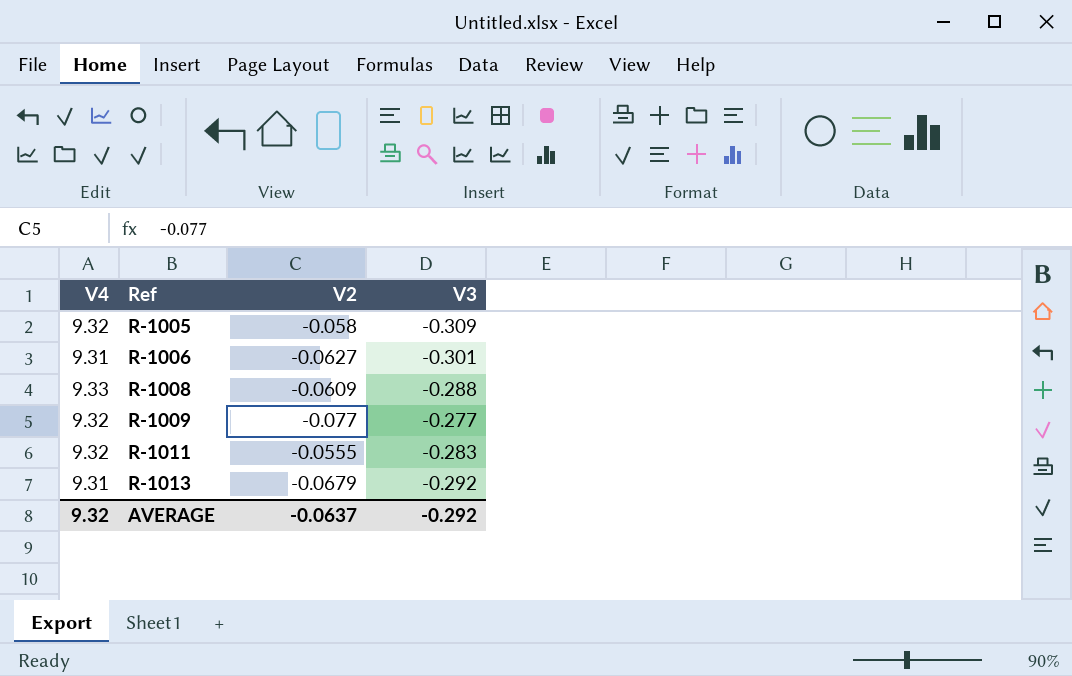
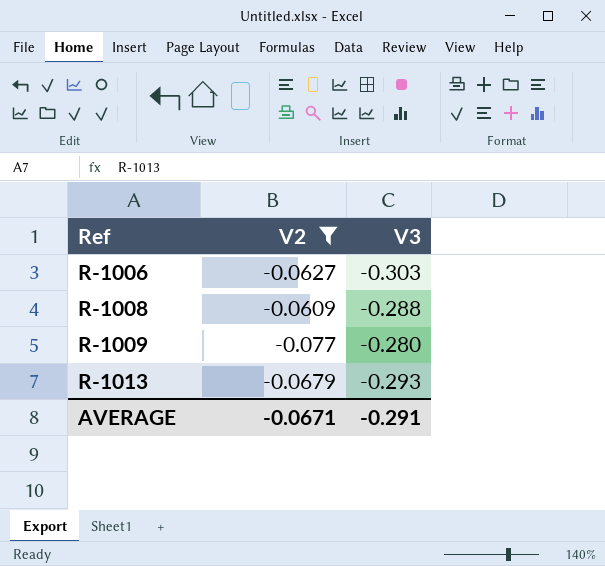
filter: none -> V2 <= -0.0609
column V4 | position: 1 -> none
R-1006 | V3: -0.301 -> -0.303
R-1009 | V3: -0.277 -> -0.280
R-1013 | V3: -0.292 -> -0.293
AVERAGE | V2: -0.0637 -> -0.0671
AVERAGE | V3: -0.292 -> -0.291

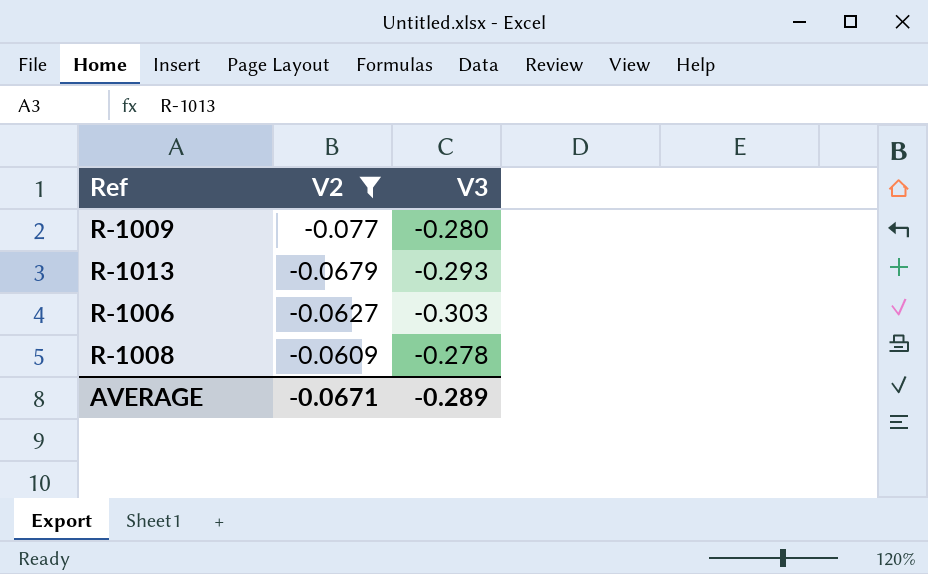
row order: Ref ascending -> V2 ascending
R-1008 | V3: -0.288 -> -0.278
AVERAGE | V3: -0.291 -> -0.289

